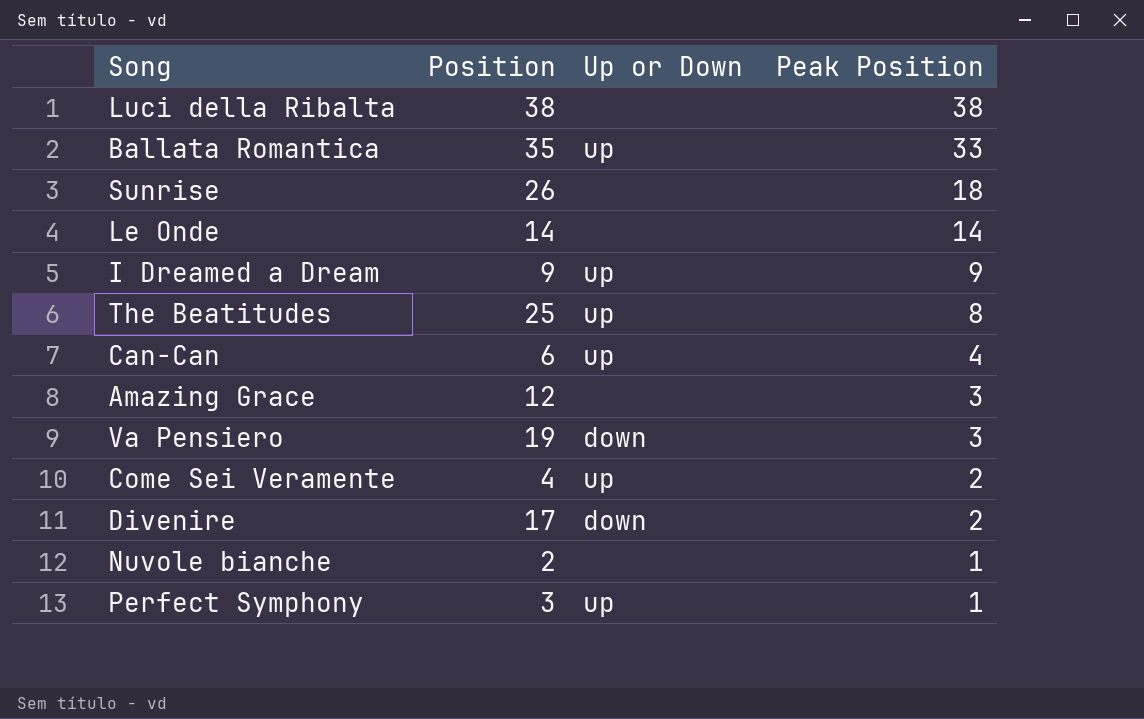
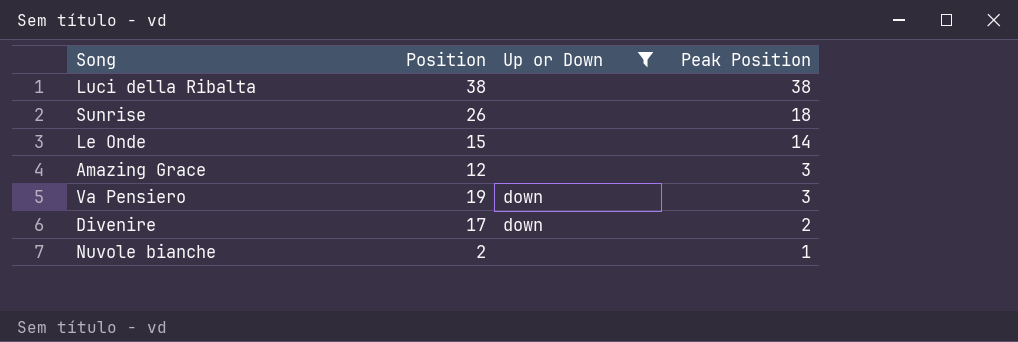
filter: none -> Up or Down != up
Le Onde | Position: 14 -> 15

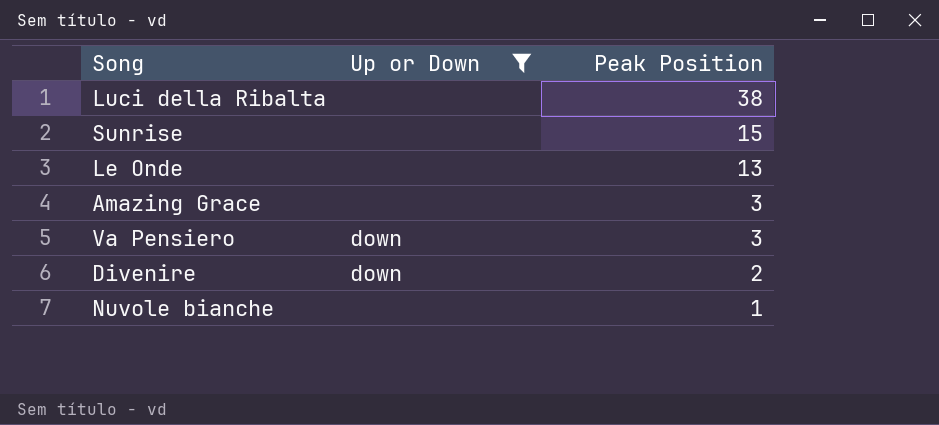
column Position | position: 2 -> none
Sunrise | Peak Position: 18 -> 15
Le Onde | Peak Position: 14 -> 13

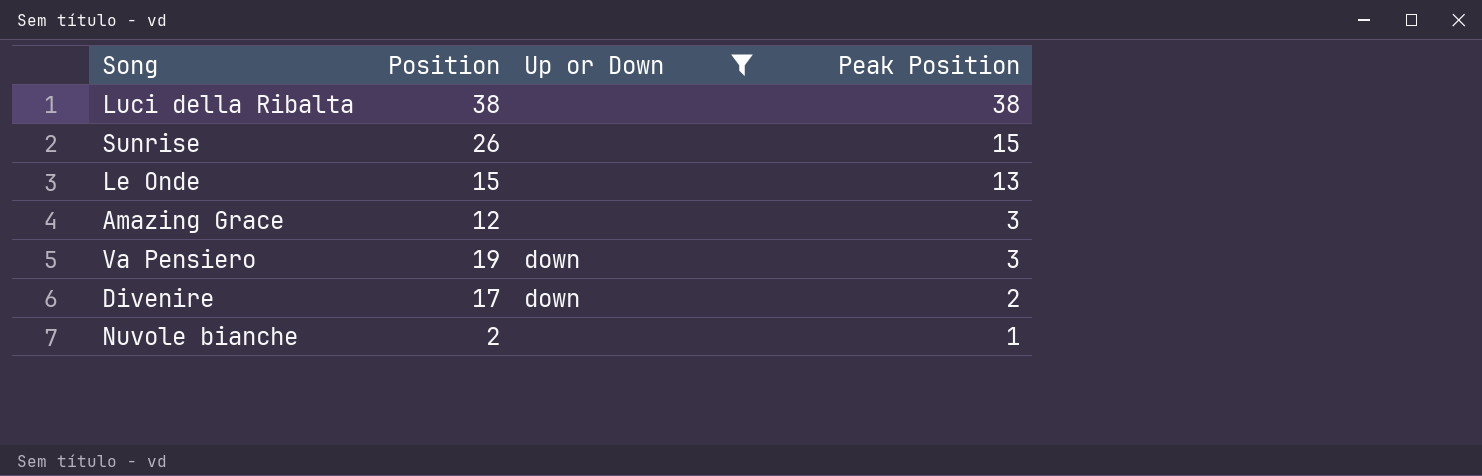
column Position | position: none -> 2

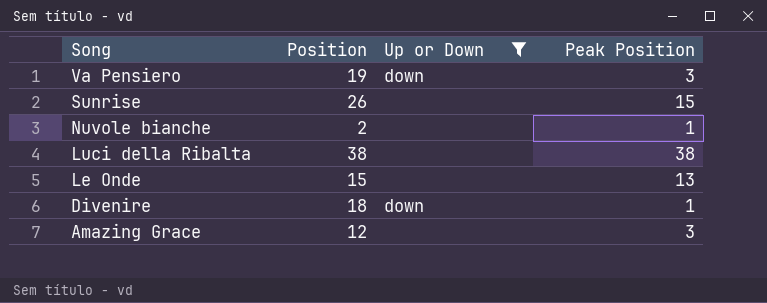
row order: Peak Position descending -> Song descending
Divenire | Position: 17 -> 18
Divenire | Peak Position: 2 -> 1

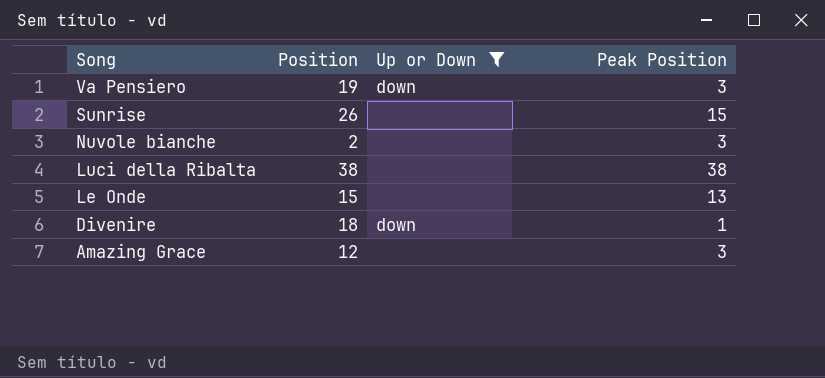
Nuvole bianche | Peak Position: 1 -> 3

